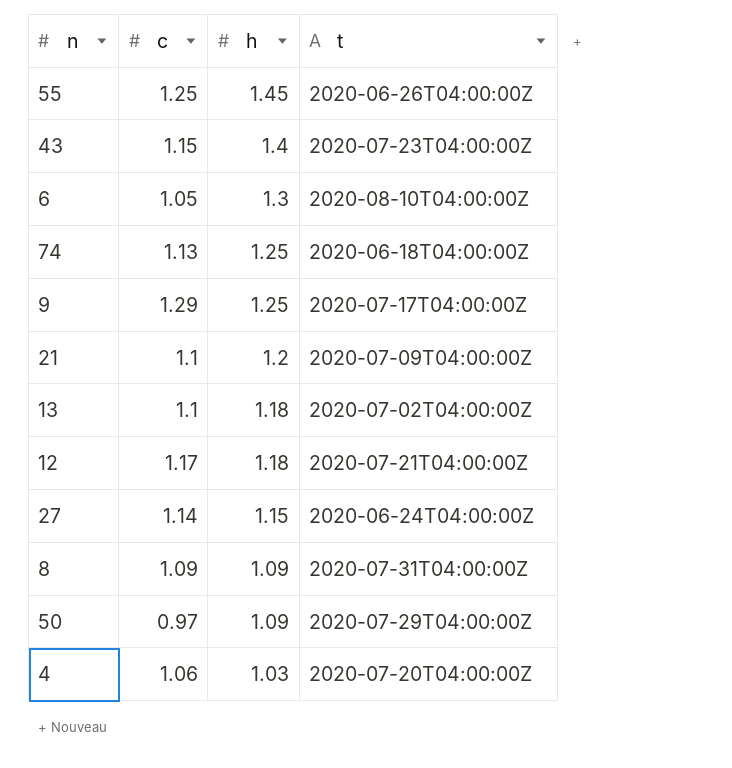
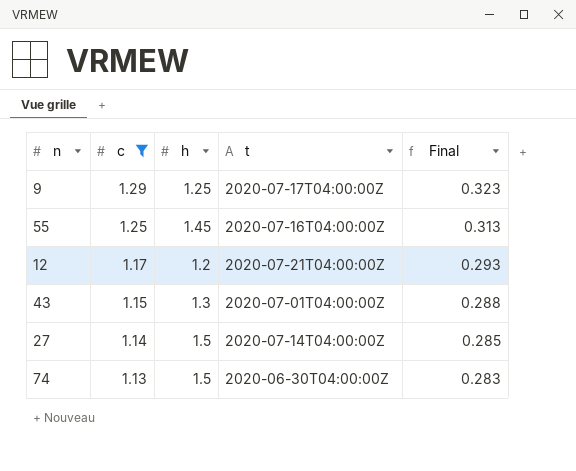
filter: none -> c >= 1.13
row order: h descending -> c descending
column Final | formula: none -> [c] * 0.25
55 | t: 2020-06-26T04:00:00Z -> 2020-07-16T04:00:00Z
12 | h: 1.18 -> 1.2
43 | h: 1.4 -> 1.3
43 | t: 2020-07-23T04:00:00Z -> 2020-07-01T04:00:00Z
27 | h: 1.15 -> 1.5
27 | t: 2020-06-24T04:00:00Z -> 2020-07-14T04:00:00Z
74 | h: 1.25 -> 1.5
74 | t: 2020-06-18T04:00:00Z -> 2020-06-30T04:00:00Z

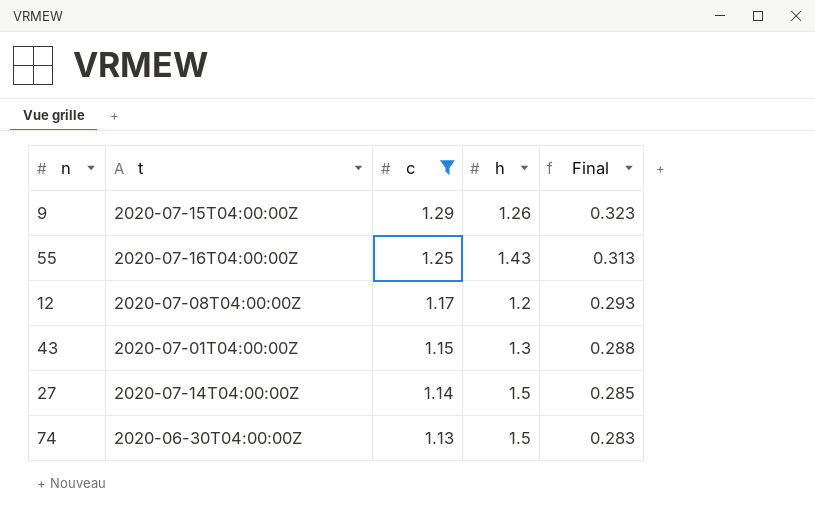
column t | position: 4 -> 2
9 | t: 2020-07-17T04:00:00Z -> 2020-07-15T04:00:00Z
9 | h: 1.25 -> 1.26
55 | h: 1.45 -> 1.43
12 | t: 2020-07-21T04:00:00Z -> 2020-07-08T04:00:00Z

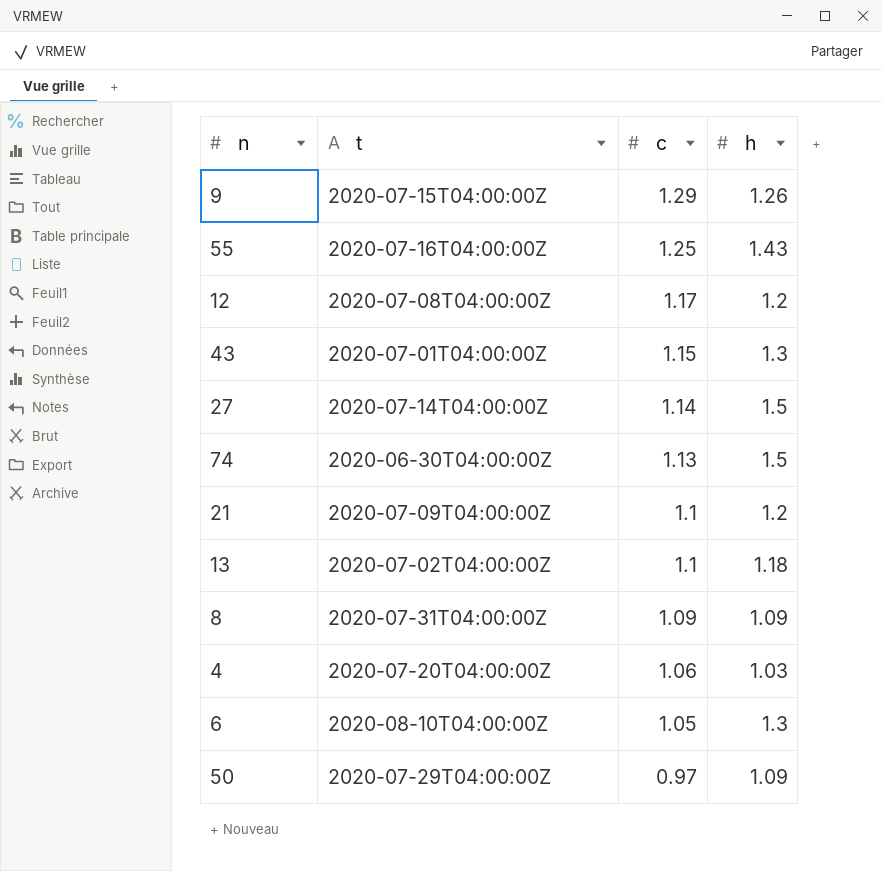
filter: c >= 1.13 -> none
column Final | formula: [c] * 0.25 -> none

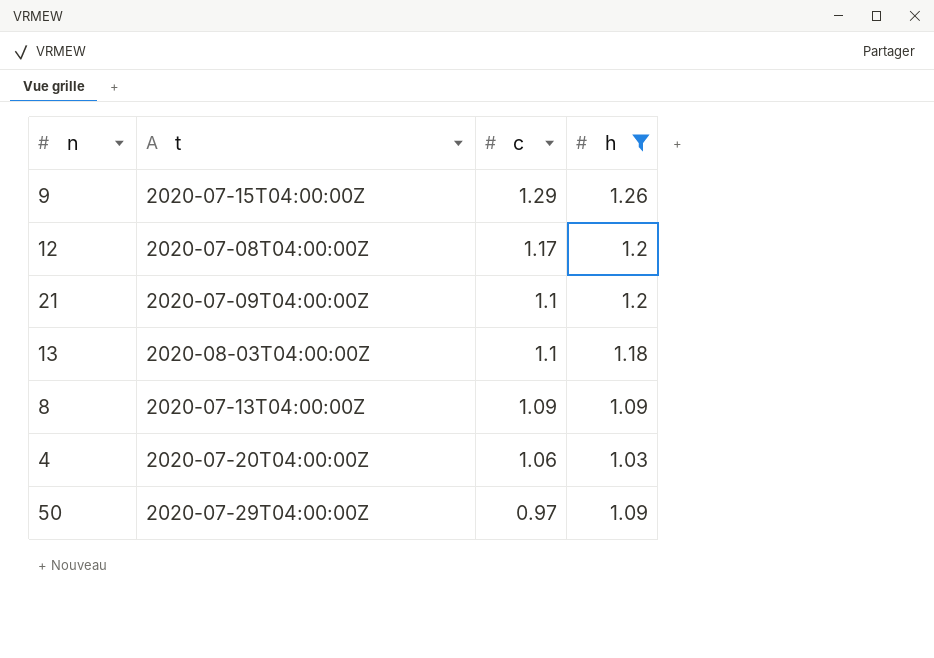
filter: none -> h <= 1.26
13 | t: 2020-07-02T04:00:00Z -> 2020-08-03T04:00:00Z
8 | t: 2020-07-31T04:00:00Z -> 2020-07-13T04:00:00Z

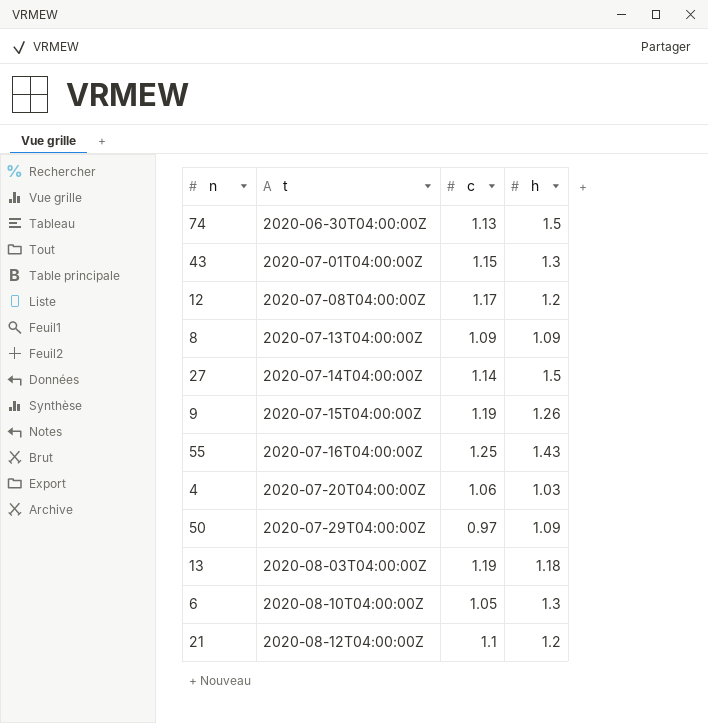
filter: h <= 1.26 -> none
row order: c descending -> t ascending
9 | c: 1.29 -> 1.19
13 | c: 1.1 -> 1.19
21 | t: 2020-07-09T04:00:00Z -> 2020-08-12T04:00:00Z

